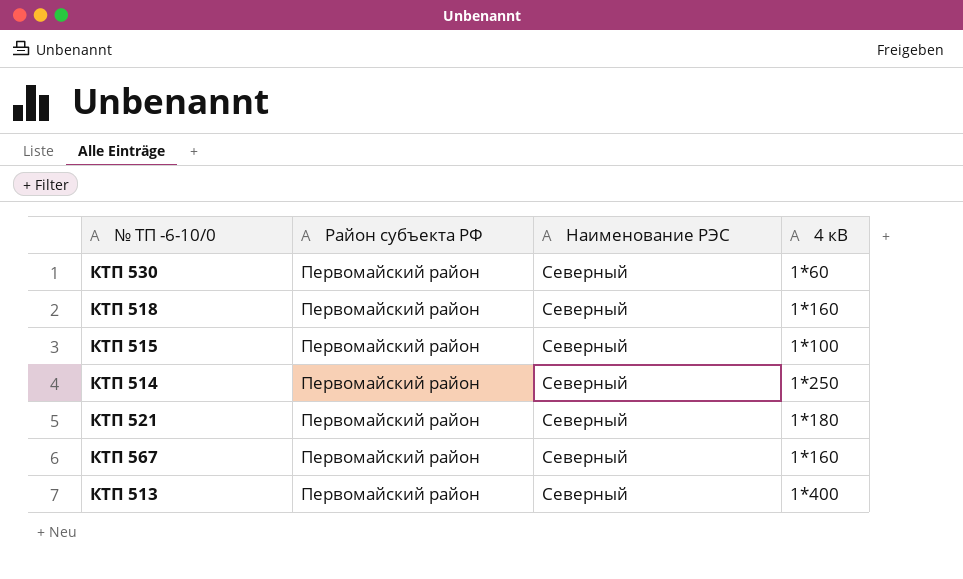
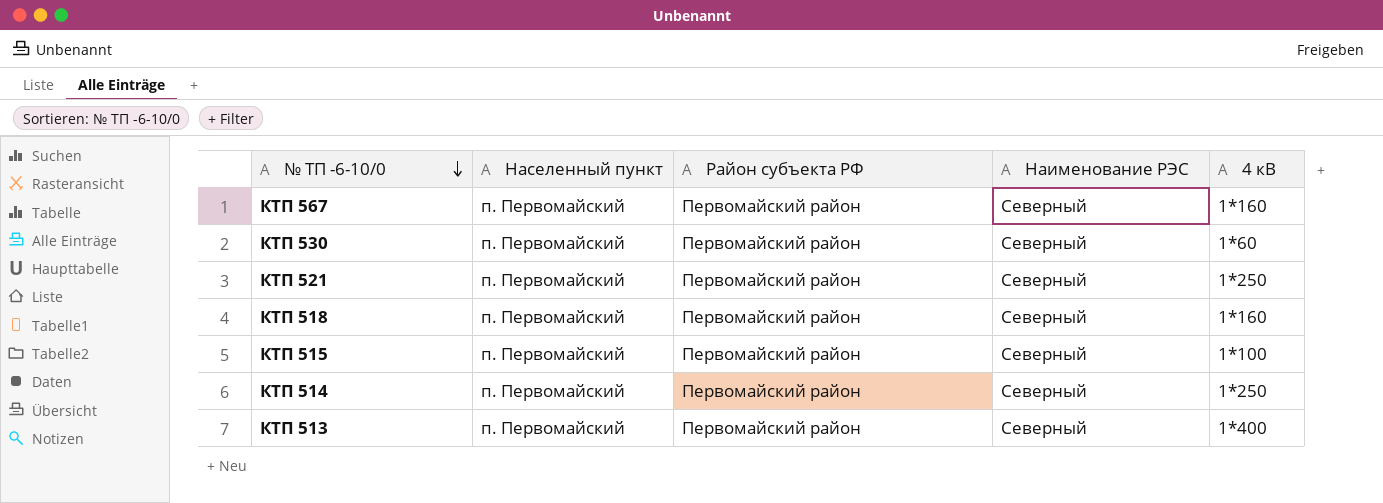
row order: none -> № ТП -6-10/0 descending
column Населенный пункт | position: none -> 2
КТП 521 | 4 кВ: 1*180 -> 1*250

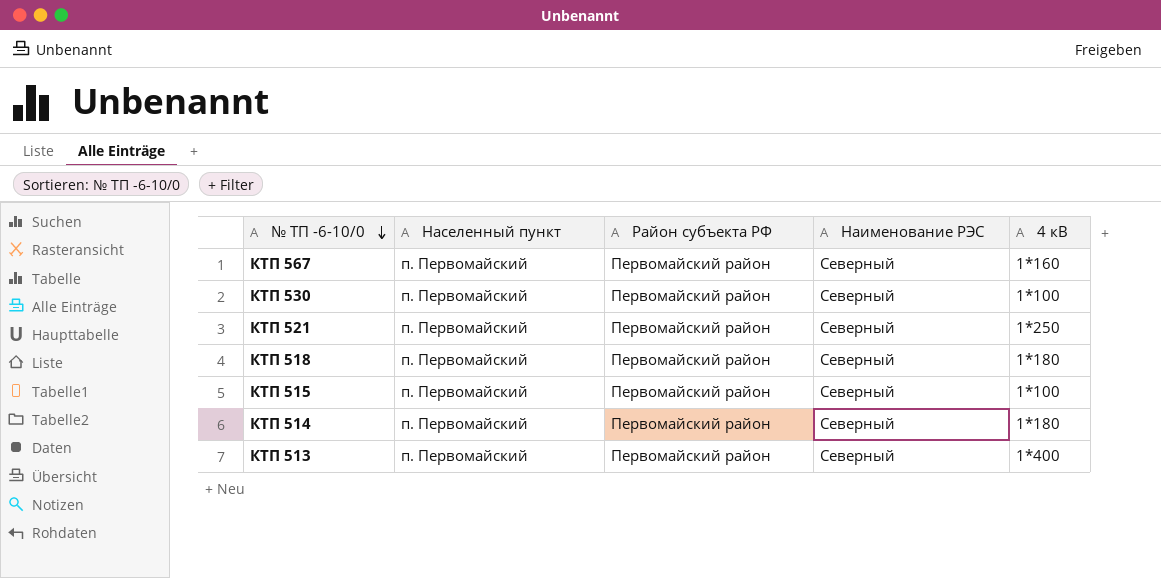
КТП 530 | 4 кВ: 1*60 -> 1*100
КТП 518 | 4 кВ: 1*160 -> 1*180
КТП 514 | 4 кВ: 1*250 -> 1*180

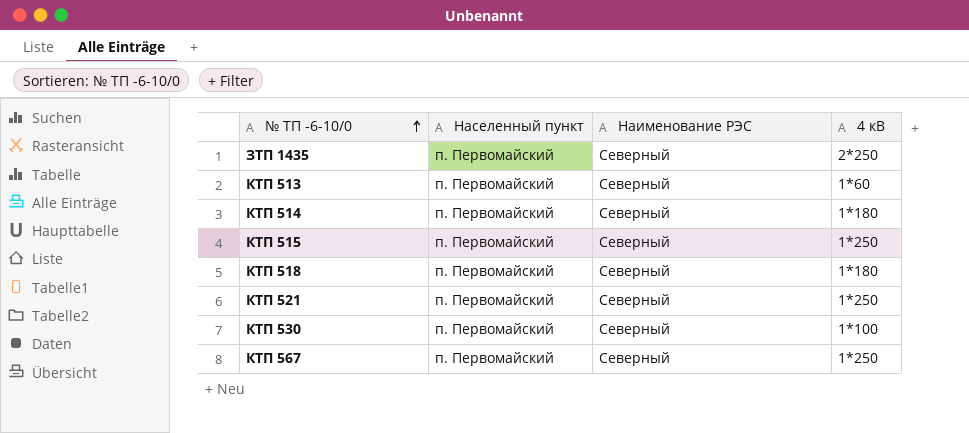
row order: № ТП -6-10/0 descending -> № ТП -6-10/0 ascending
column Район субъекта РФ | position: 3 -> none
row ЗТП 1435: none -> п. Первомайский | Северный | 2*250
КТП 513 | 4 кВ: 1*400 -> 1*60
КТП 515 | 4 кВ: 1*100 -> 1*250
КТП 567 | 4 кВ: 1*160 -> 1*250

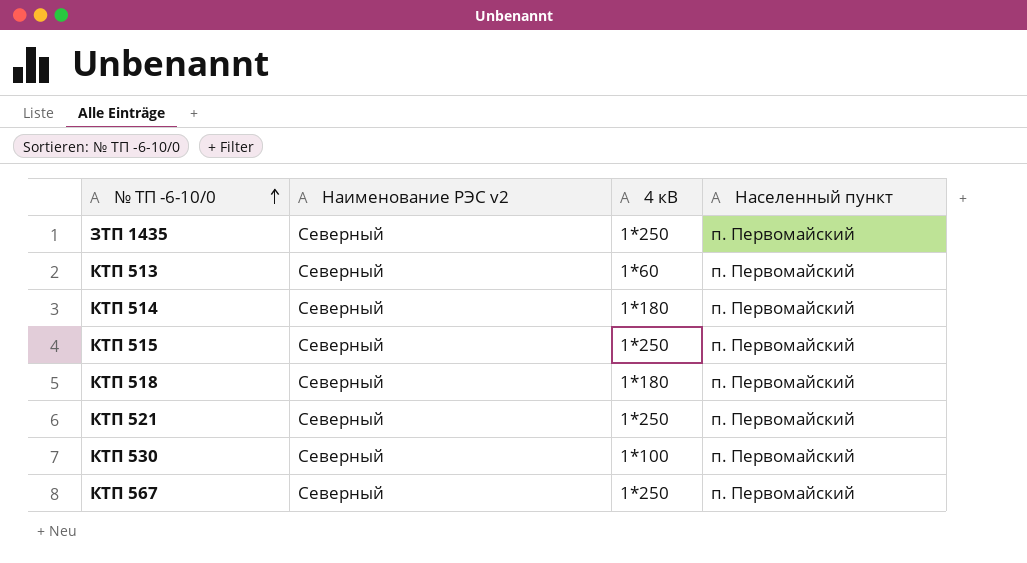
column name: Наименование РЭС -> Наименование РЭС v2
column Населенный пункт | position: 2 -> 4
ЗТП 1435 | 4 кВ: 2*250 -> 1*250

